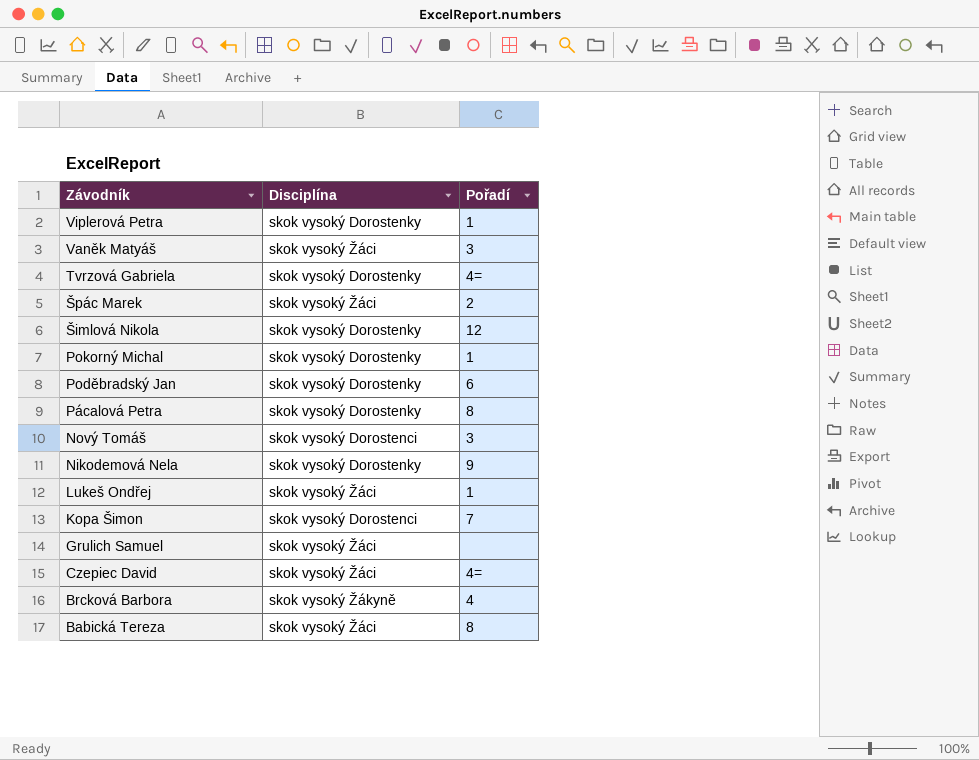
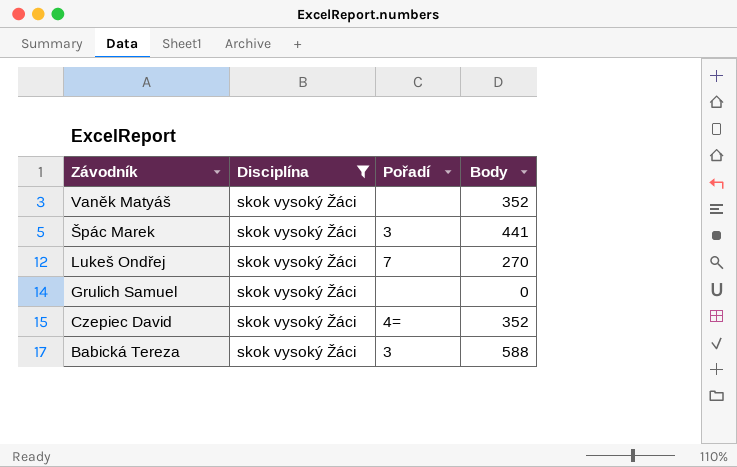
filter: none -> Disciplína = skok vysoký Žáci
column Body | position: none -> 4
Vaněk Matyáš | Pořadí: 3 -> none
Špác Marek | Pořadí: 2 -> 3
Lukeš Ondřej | Pořadí: 1 -> 7
Babická Tereza | Pořadí: 8 -> 3

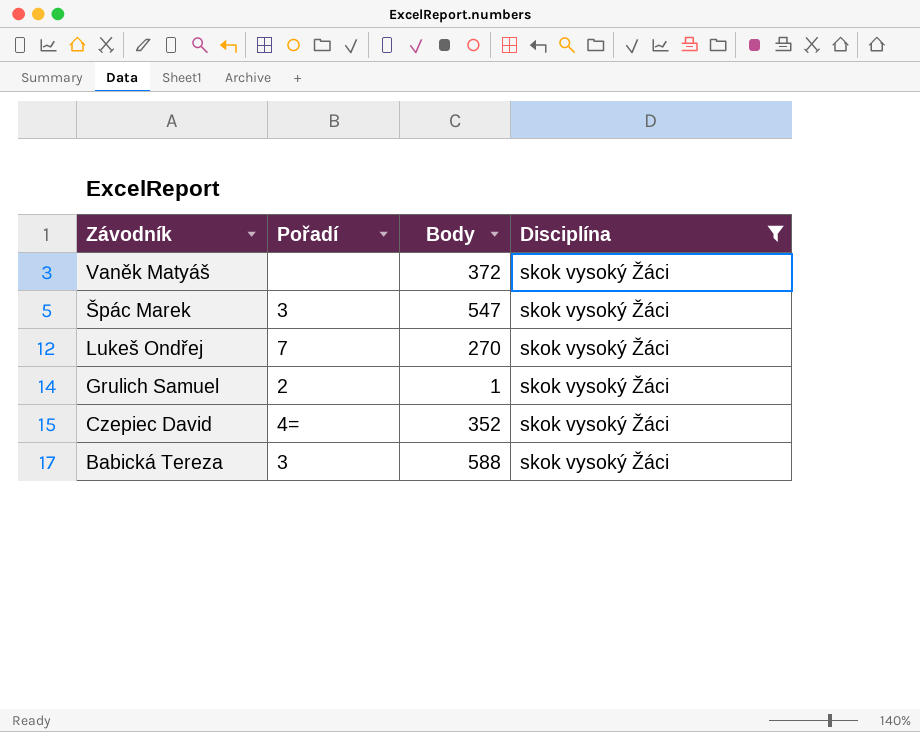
column Disciplína | position: 2 -> 4
Vaněk Matyáš | Body: 352 -> 372
Špác Marek | Body: 441 -> 547
Grulich Samuel | Pořadí: none -> 2
Grulich Samuel | Body: 0 -> 1

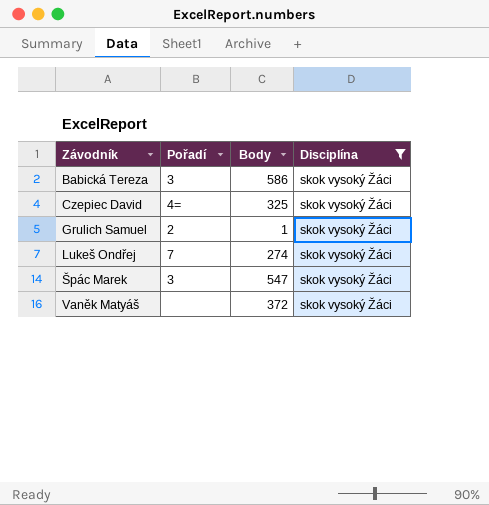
row order: Závodník descending -> Závodník ascending
Babická Tereza | Body: 588 -> 586
Czepiec David | Body: 352 -> 325
Lukeš Ondřej | Body: 270 -> 274

